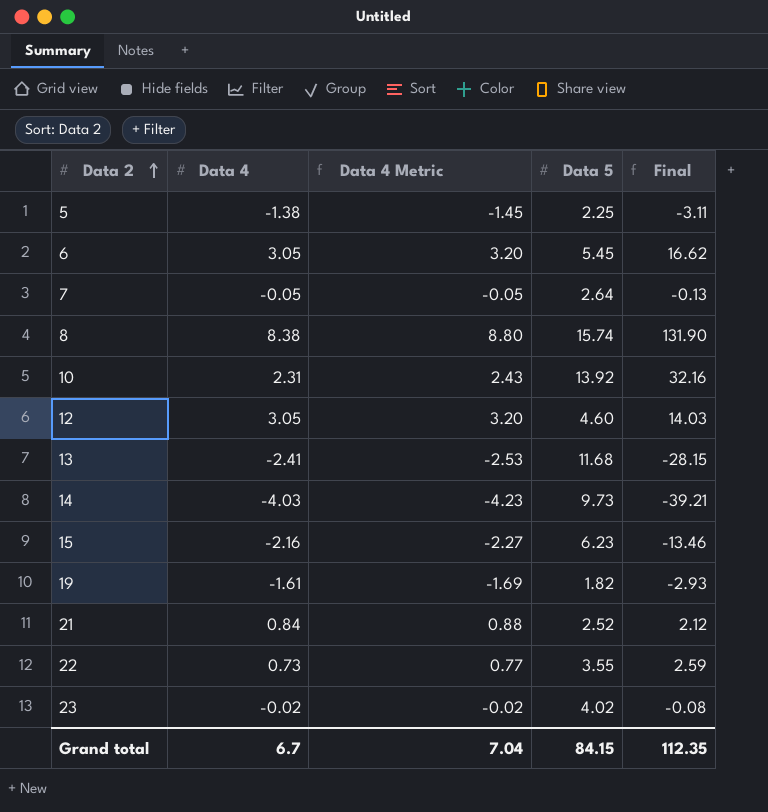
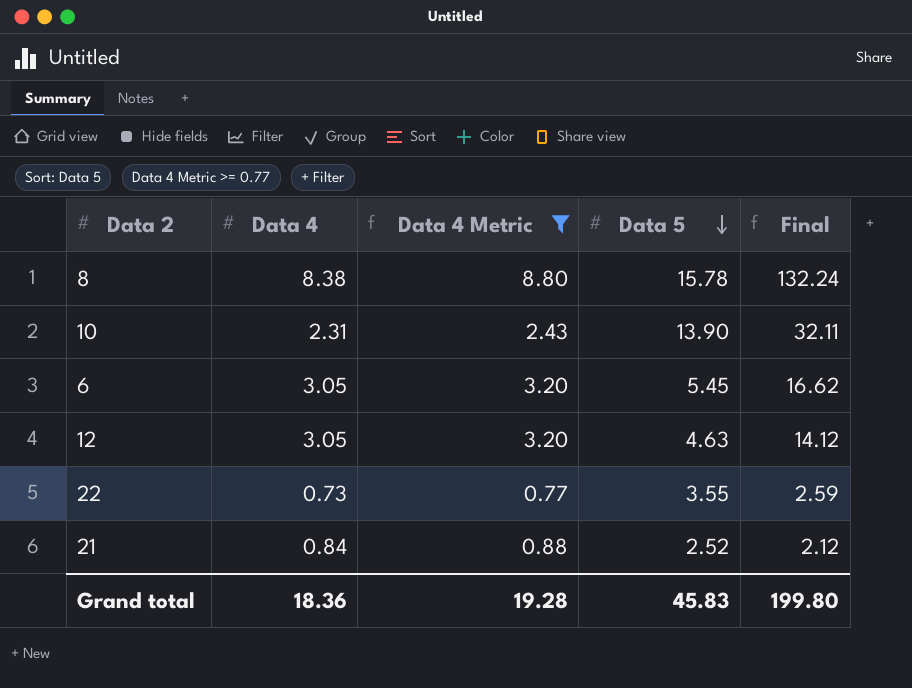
filter: none -> Data 4 Metric >= 0.77
row order: Data 2 ascending -> Data 5 descending
8 | Data 5: 15.74 -> 15.78
8 | Final: 131.90 -> 132.24
10 | Data 5: 13.92 -> 13.90
10 | Final: 32.16 -> 32.11
12 | Data 5: 4.60 -> 4.63
12 | Final: 14.03 -> 14.12
Grand total | Data 4: 6.7 -> 18.36
Grand total | Data 4 Metric: 7.04 -> 19.28
Grand total | Data 5: 84.15 -> 45.83
Grand total | Final: 112.35 -> 199.80

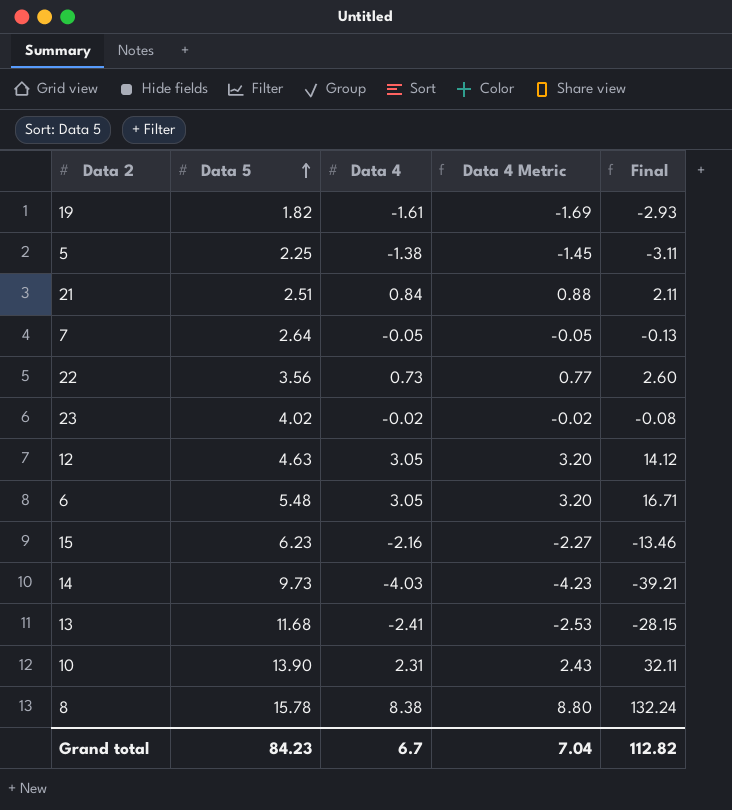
filter: Data 4 Metric >= 0.77 -> none
row order: Data 5 descending -> Data 5 ascending
column Data 5 | position: 4 -> 2
21 | Data 5: 2.52 -> 2.51
21 | Final: 2.12 -> 2.11
22 | Data 5: 3.55 -> 3.56
22 | Final: 2.59 -> 2.60
6 | Data 5: 5.45 -> 5.48
6 | Final: 16.62 -> 16.71
Grand total | Data 5: 45.83 -> 84.23
Grand total | Data 4: 18.36 -> 6.7
Grand total | Data 4 Metric: 19.28 -> 7.04
Grand total | Final: 199.80 -> 112.82

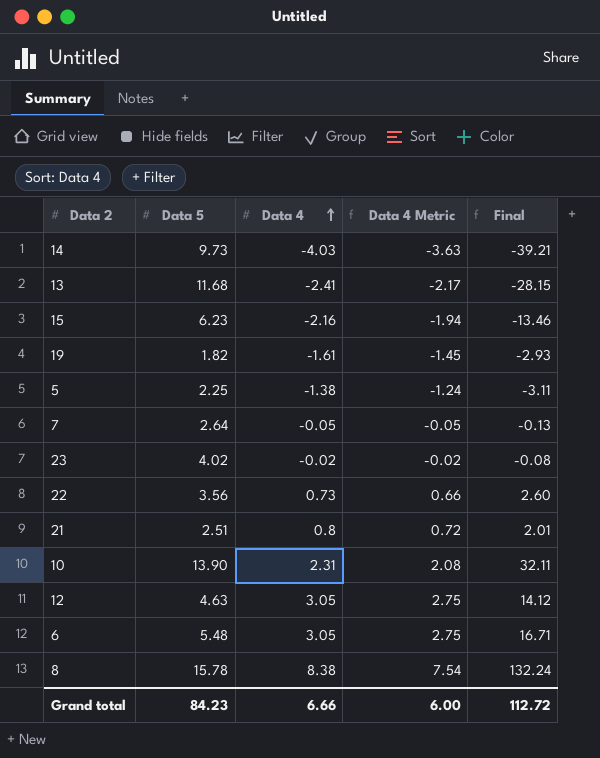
row order: Data 5 ascending -> Data 4 ascending
column Data 4 Metric | formula: [Data 4] * 1.05 -> [Data 4] * 0.9
21 | Data 4: 0.84 -> 0.8
21 | Final: 2.11 -> 2.01
Grand total | Data 4: 6.7 -> 6.66
Grand total | Data 4 Metric: 7.04 -> 6.00
Grand total | Final: 112.82 -> 112.72

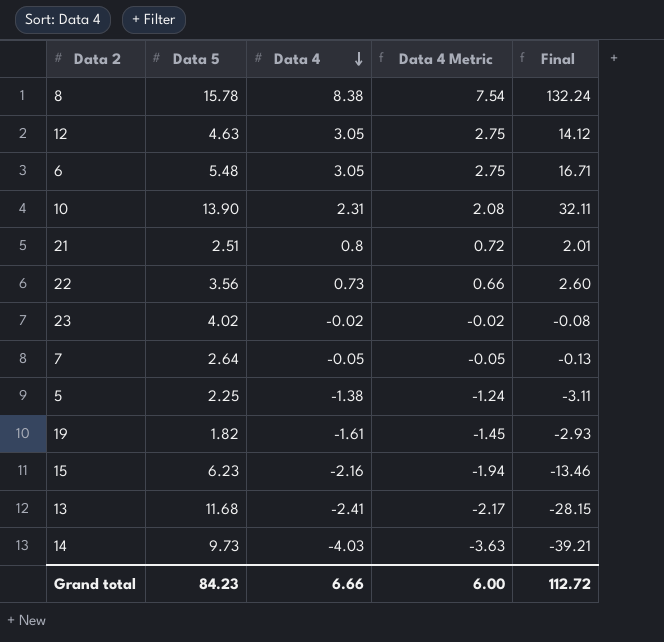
row order: Data 4 ascending -> Data 4 descending

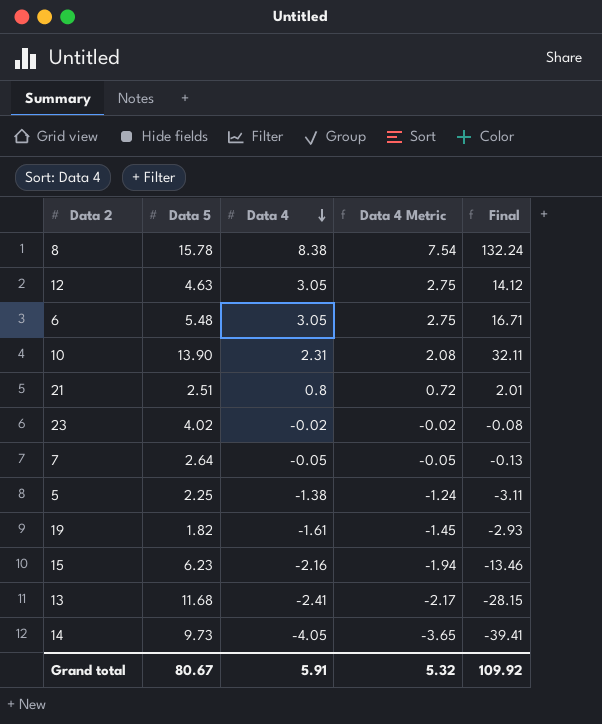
row 22: 3.56 | 0.73 | 0.66 | 2.60 -> none
14 | Data 4: -4.03 -> -4.05
14 | Data 4 Metric: -3.63 -> -3.65
14 | Final: -39.21 -> -39.41
Grand total | Data 5: 84.23 -> 80.67
Grand total | Data 4: 6.66 -> 5.91
Grand total | Data 4 Metric: 6.00 -> 5.32
Grand total | Final: 112.72 -> 109.92

